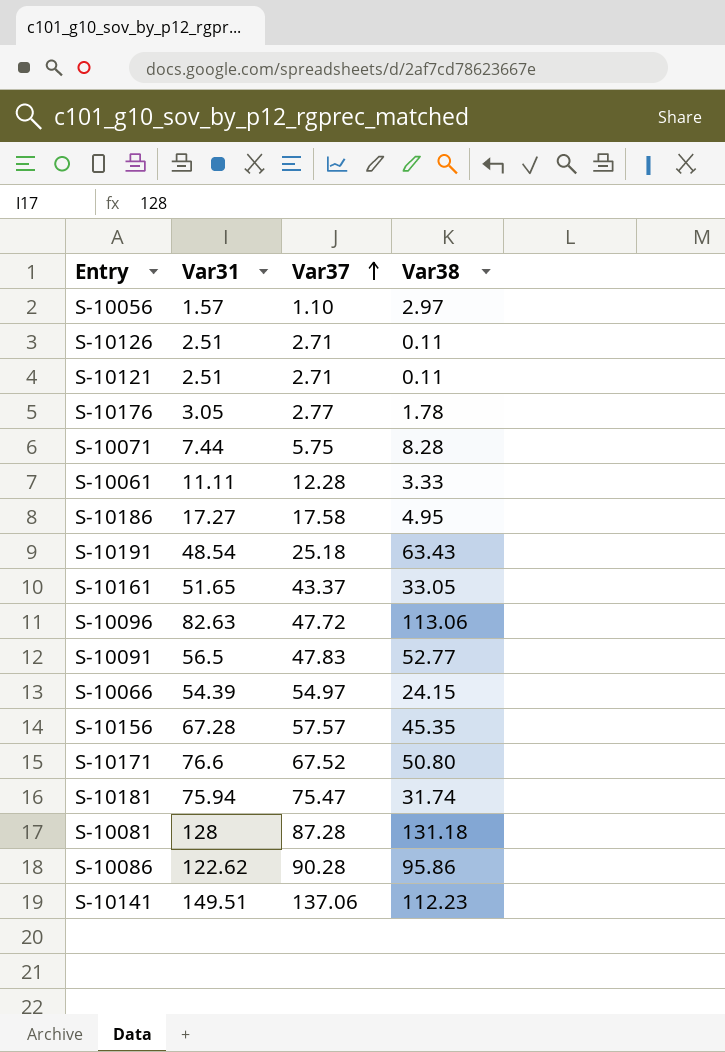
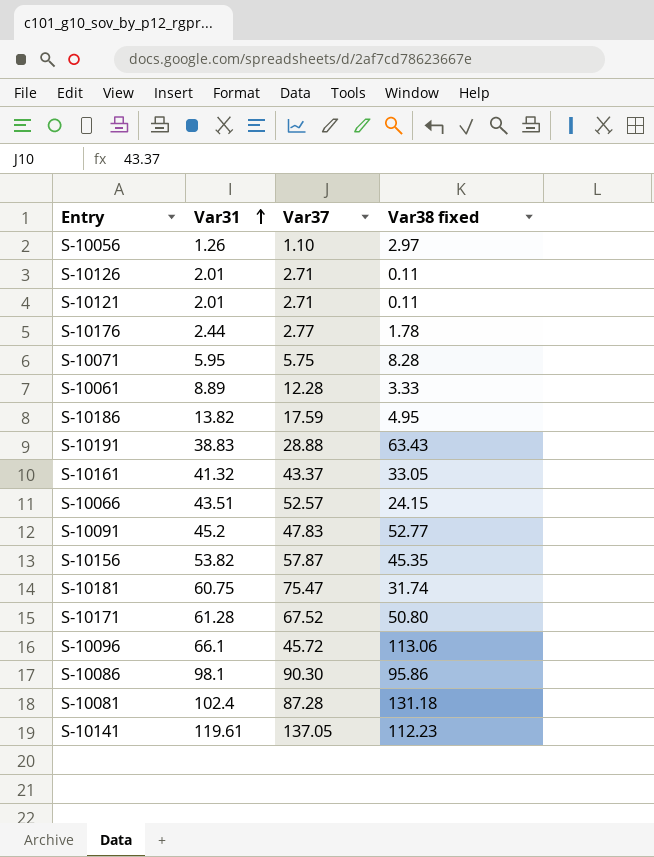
row order: Var37 ascending -> Var31 ascending
column name: Var38 -> Var38 fixed
S-10056 | Var31: 1.57 -> 1.26
S-10126 | Var31: 2.51 -> 2.01
S-10121 | Var31: 2.51 -> 2.01
S-10176 | Var31: 3.05 -> 2.44
S-10071 | Var31: 7.44 -> 5.95
S-10061 | Var31: 11.11 -> 8.89
S-10186 | Var31: 17.27 -> 13.82
S-10186 | Var37: 17.58 -> 17.59
S-10191 | Var31: 48.54 -> 38.83
S-10191 | Var37: 25.18 -> 28.88
S-10161 | Var31: 51.65 -> 41.32
S-10066 | Var31: 54.39 -> 43.51
S-10066 | Var37: 54.97 -> 52.57
S-10091 | Var31: 56.5 -> 45.2
S-10156 | Var31: 67.28 -> 53.82
S-10156 | Var37: 57.57 -> 57.87
S-10181 | Var31: 75.94 -> 60.75
S-10171 | Var31: 76.6 -> 61.28
S-10096 | Var31: 82.63 -> 66.1
S-10096 | Var37: 47.72 -> 45.72
S-10086 | Var31: 122.62 -> 98.1
S-10086 | Var37: 90.28 -> 90.30
S-10081 | Var31: 128 -> 102.4
S-10141 | Var31: 149.51 -> 119.61
S-10141 | Var37: 137.06 -> 137.05

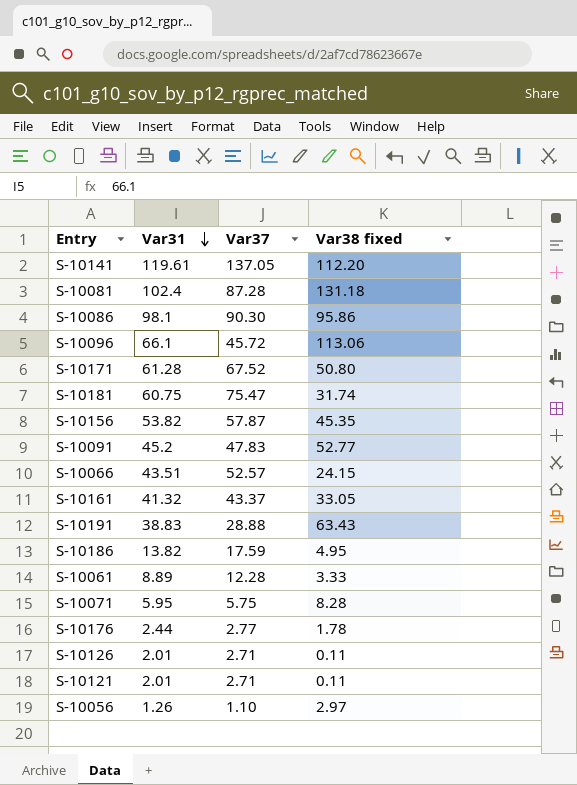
row order: Var31 ascending -> Var31 descending
S-10141 | Var38 fixed: 112.23 -> 112.20

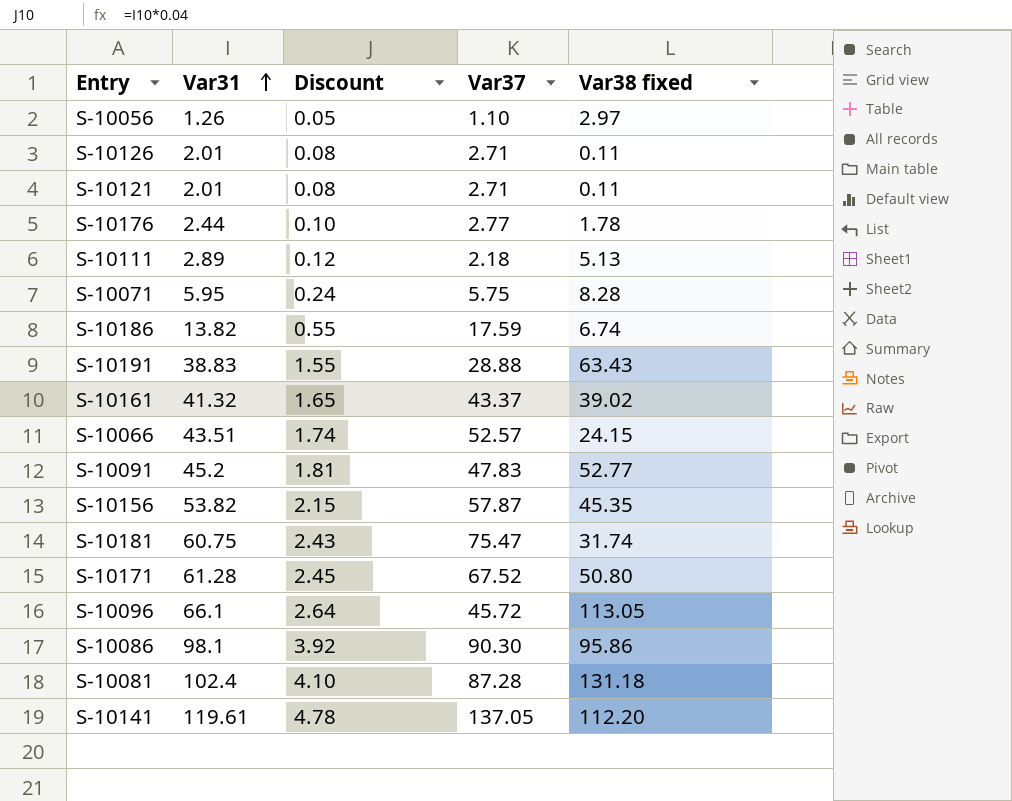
row order: Var31 descending -> Var31 ascending
column Discount | formula: none -> [Var31] * 0.04
row S-10061: 8.89 | 12.28 | 3.33 -> none
row S-10111: none -> 2.89 | 0.12 | 2.18 | 5.13
S-10186 | Var38 fixed: 4.95 -> 6.74
S-10161 | Var38 fixed: 33.05 -> 39.02
S-10096 | Var38 fixed: 113.06 -> 113.05

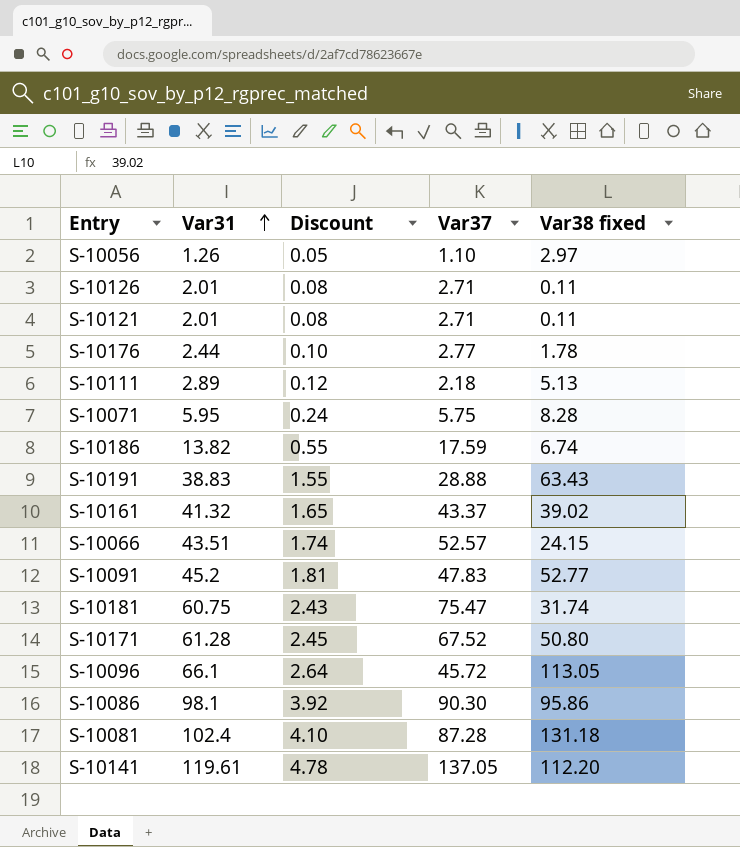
row S-10156: 53.82 | 2.15 | 57.87 | 45.35 -> none

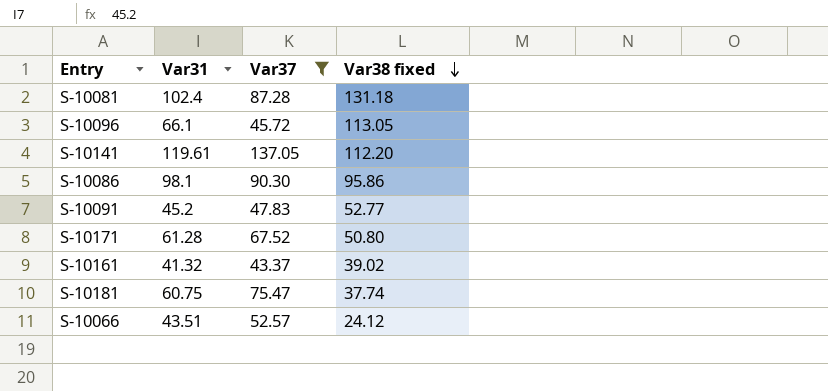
filter: none -> Var37 >= 43.37
row order: Var31 ascending -> Var38 fixed descending
column Discount | formula: [Var31] * 0.04 -> none
S-10181 | Var38 fixed: 31.74 -> 37.74
S-10066 | Var38 fixed: 24.15 -> 24.12

